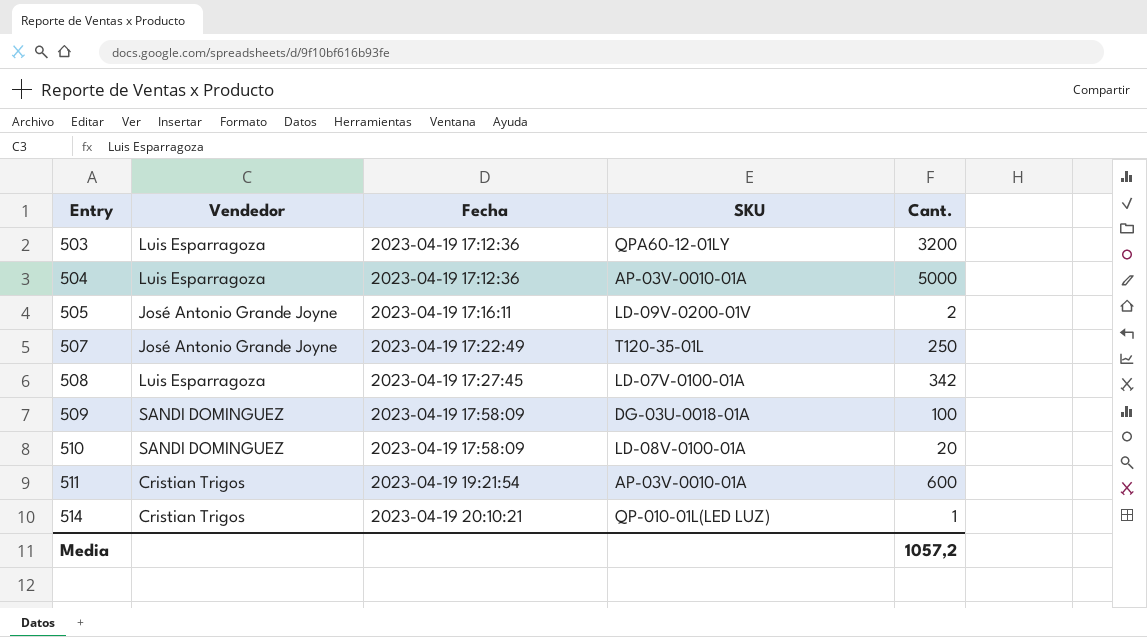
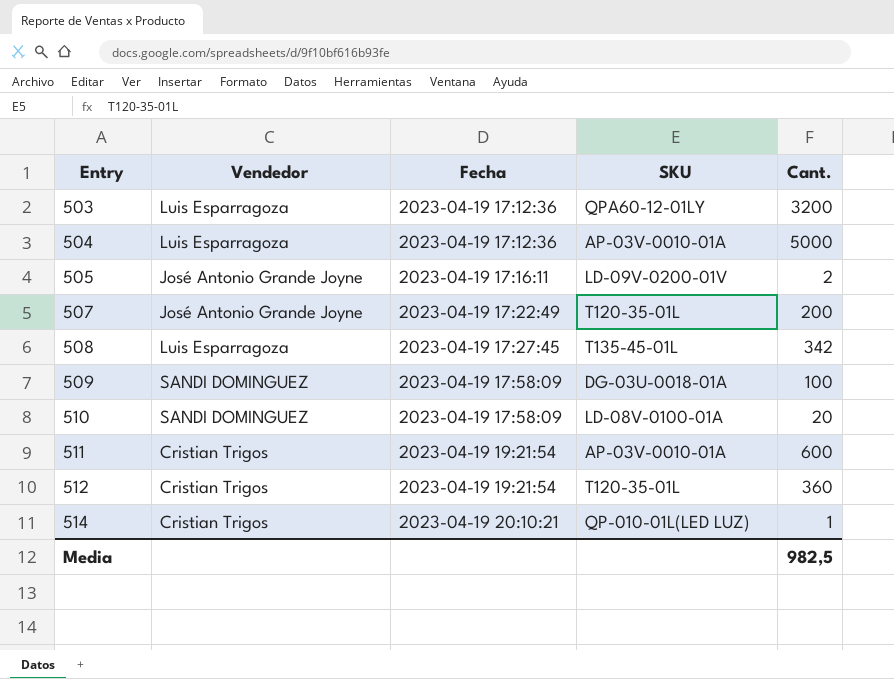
507 | Cant.: 250 -> 200
508 | SKU: LD-07V-0100-01A -> T135-45-01L
row 512: none -> Cristian Trigos | 2023-04-19 19:21:54 | T120-35-01L | 360
Media | Cant.: 1057,2 -> 982,5

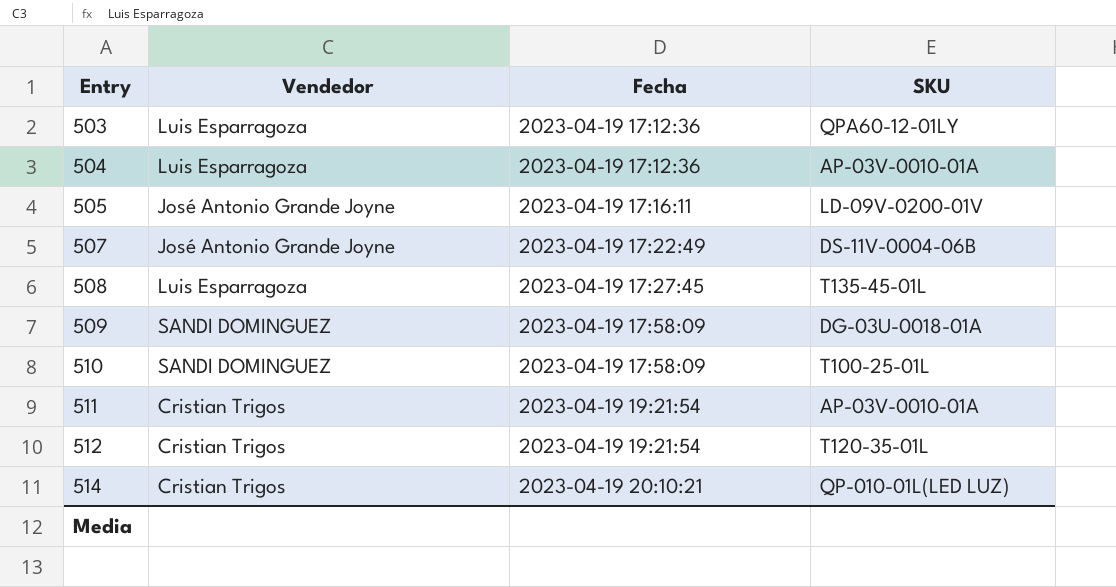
column Cant. | position: 5 -> none
507 | SKU: T120-35-01L -> DS-11V-0004-06B
510 | SKU: LD-08V-0100-01A -> T100-25-01L

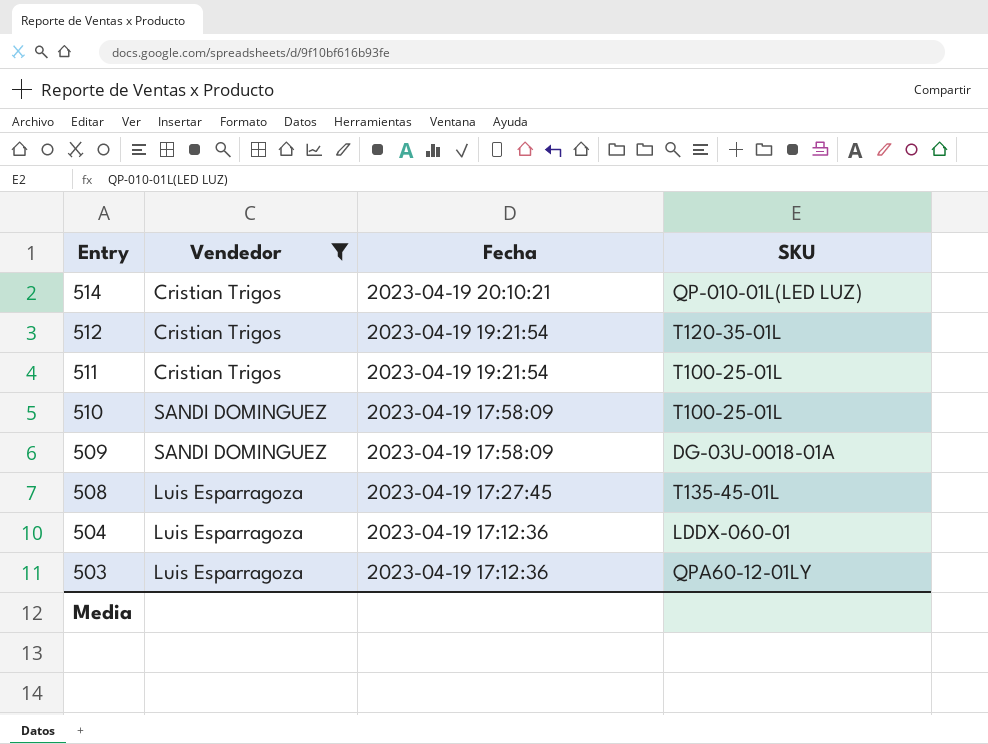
filter: none -> Vendedor != José Antonio Grande Joyne
row order: Entry ascending -> Entry descending
511 | SKU: AP-03V-0010-01A -> T100-25-01L
504 | SKU: AP-03V-0010-01A -> LDDX-060-01

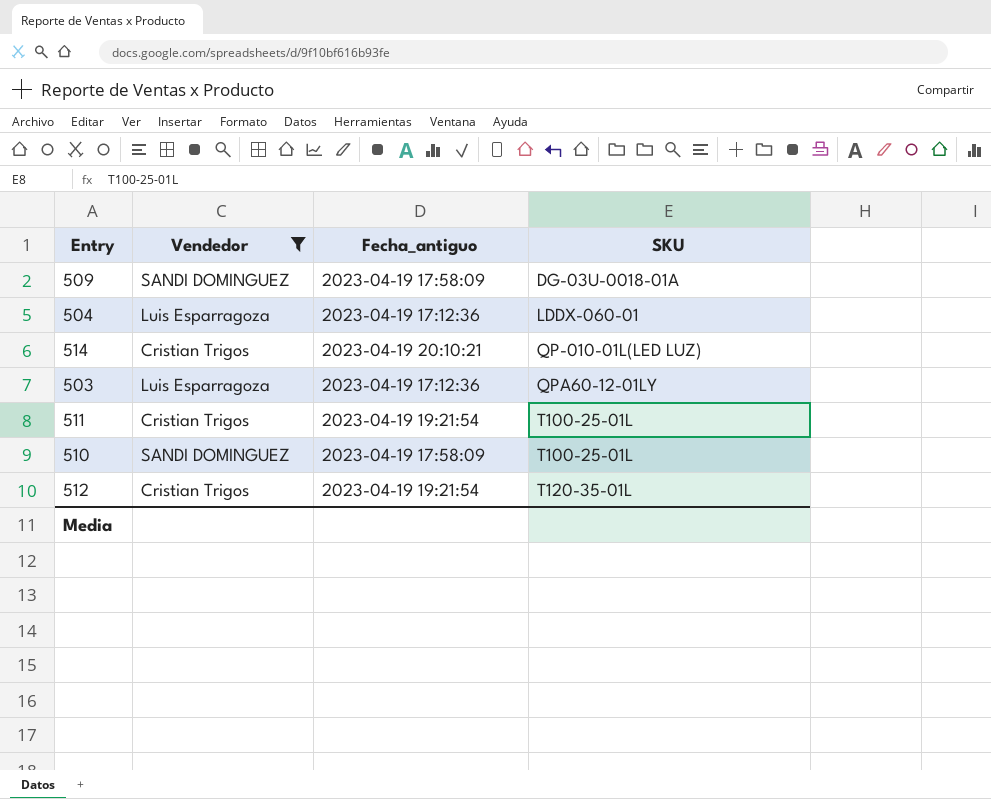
row order: Entry descending -> SKU ascending
column name: Fecha -> Fecha_antiguo
row 508: Luis Esparragoza | 2023-04-19 17:27:45 | T135-45-01L -> none

